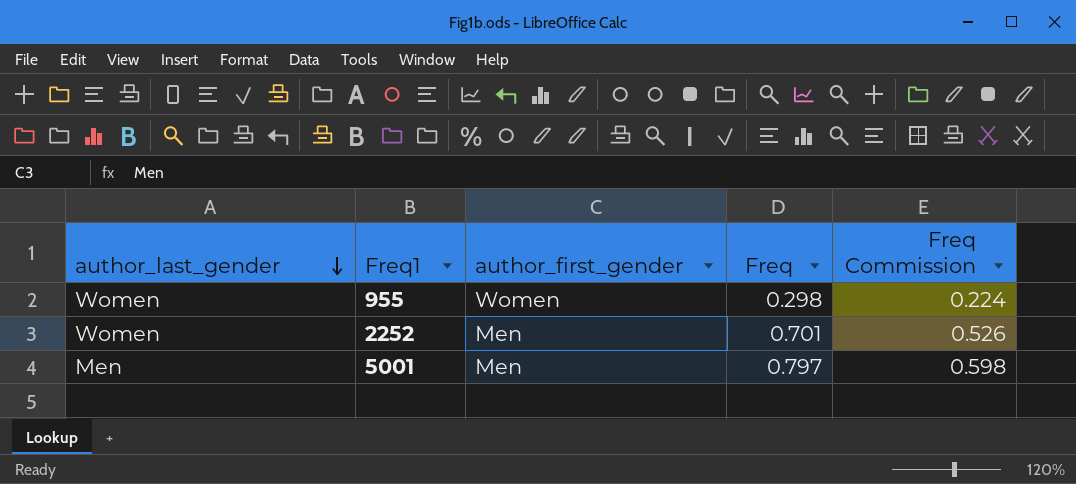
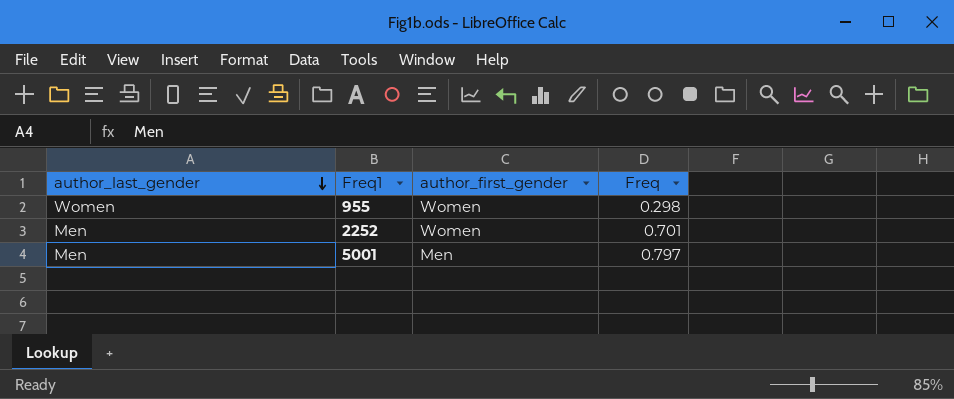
column Freq Commission | formula: [Freq] * 0.75 -> none
2252 | author_last_gender: Women -> Men
2252 | author_first_gender: Men -> Women

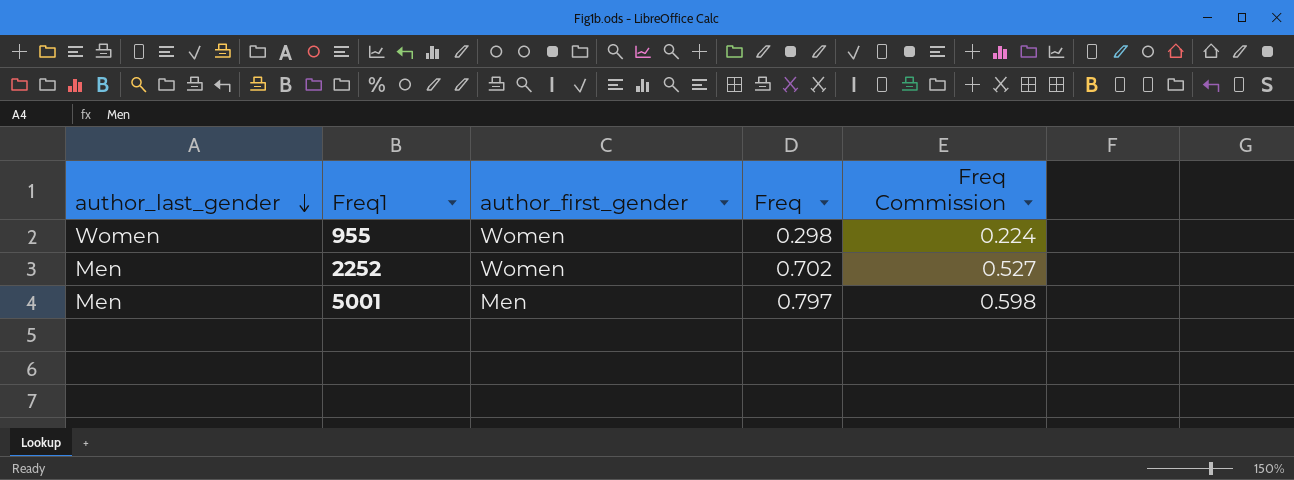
column Freq Commission | formula: none -> [Freq] * 0.75
2252 | Freq: 0.701 -> 0.702

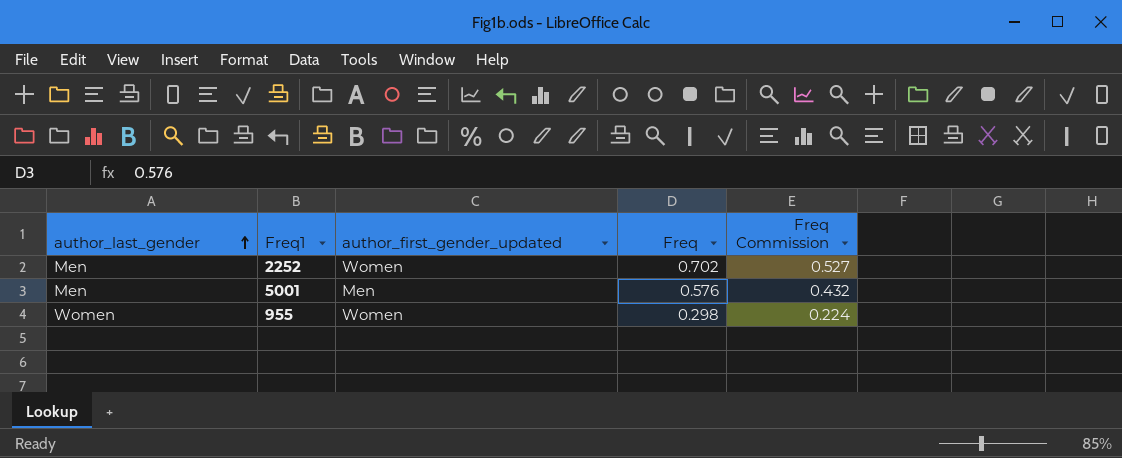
row order: author_last_gender descending -> author_last_gender ascending
column name: author_first_gender -> author_first_gender_updated
5001 | Freq: 0.797 -> 0.576
5001 | Freq Commission: 0.598 -> 0.432

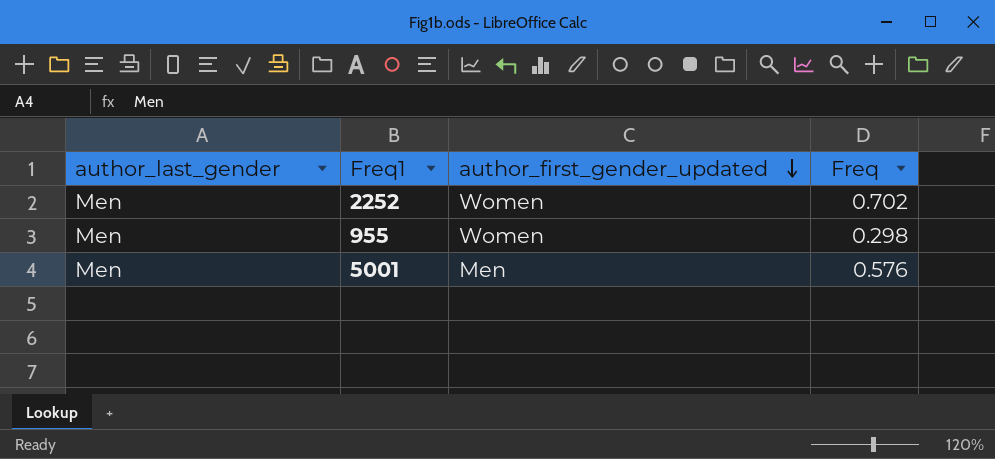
row order: author_last_gender ascending -> author_first_gender_updated descending
column Freq Commission | formula: [Freq] * 0.75 -> none
955 | author_last_gender: Women -> Men

